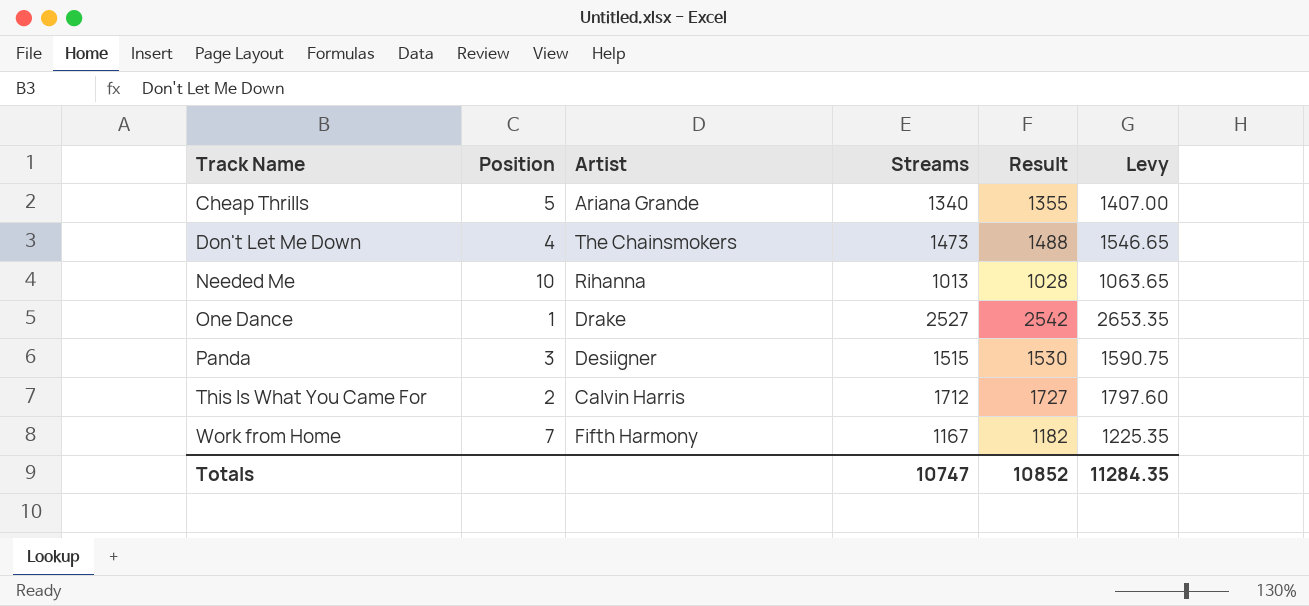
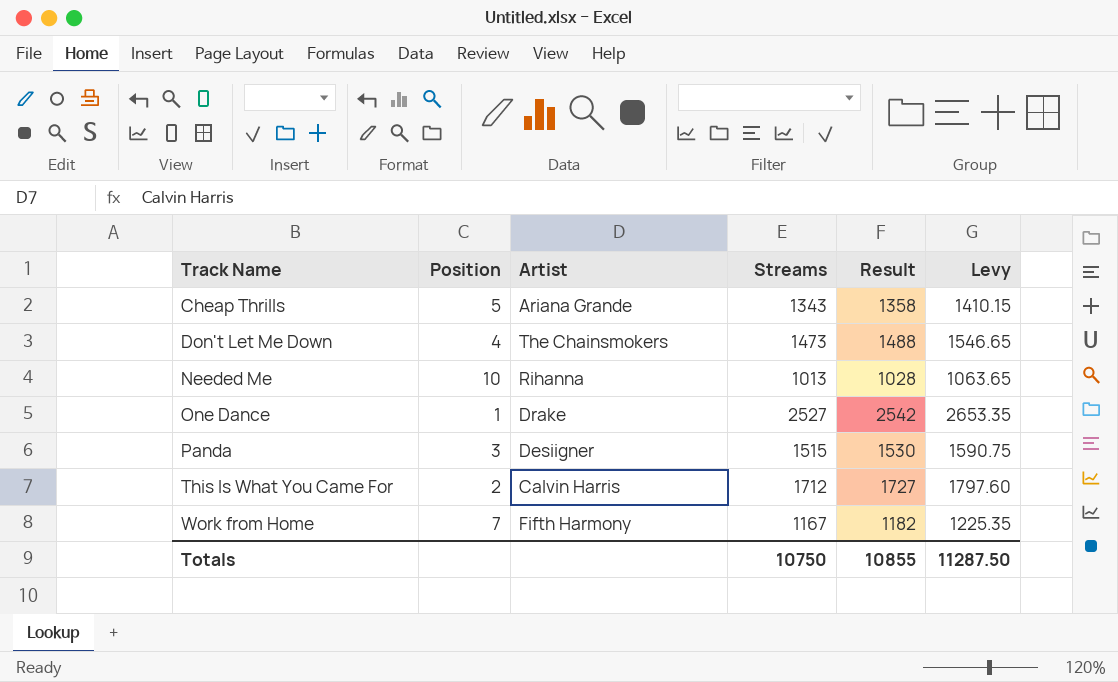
Cheap Thrills | Streams: 1340 -> 1343
Cheap Thrills | Result: 1355 -> 1358
Cheap Thrills | Levy: 1407.00 -> 1410.15
Totals | Streams: 10747 -> 10750
Totals | Result: 10852 -> 10855
Totals | Levy: 11284.35 -> 11287.50

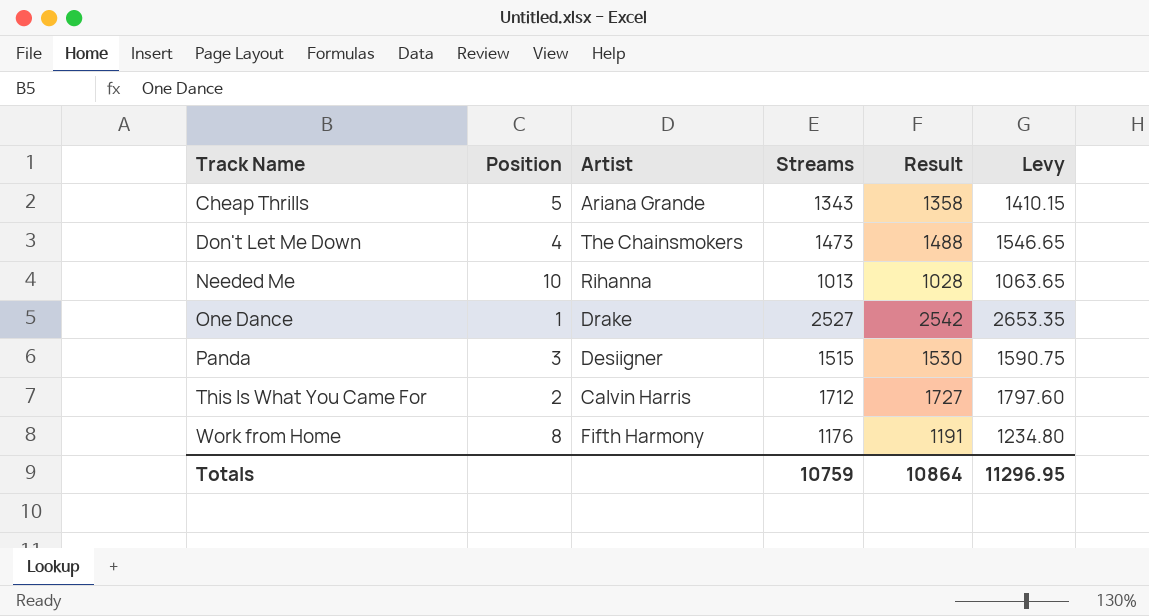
Work from Home | Position: 7 -> 8
Work from Home | Streams: 1167 -> 1176
Work from Home | Result: 1182 -> 1191
Work from Home | Levy: 1225.35 -> 1234.80
Totals | Streams: 10750 -> 10759
Totals | Result: 10855 -> 10864
Totals | Levy: 11287.50 -> 11296.95

